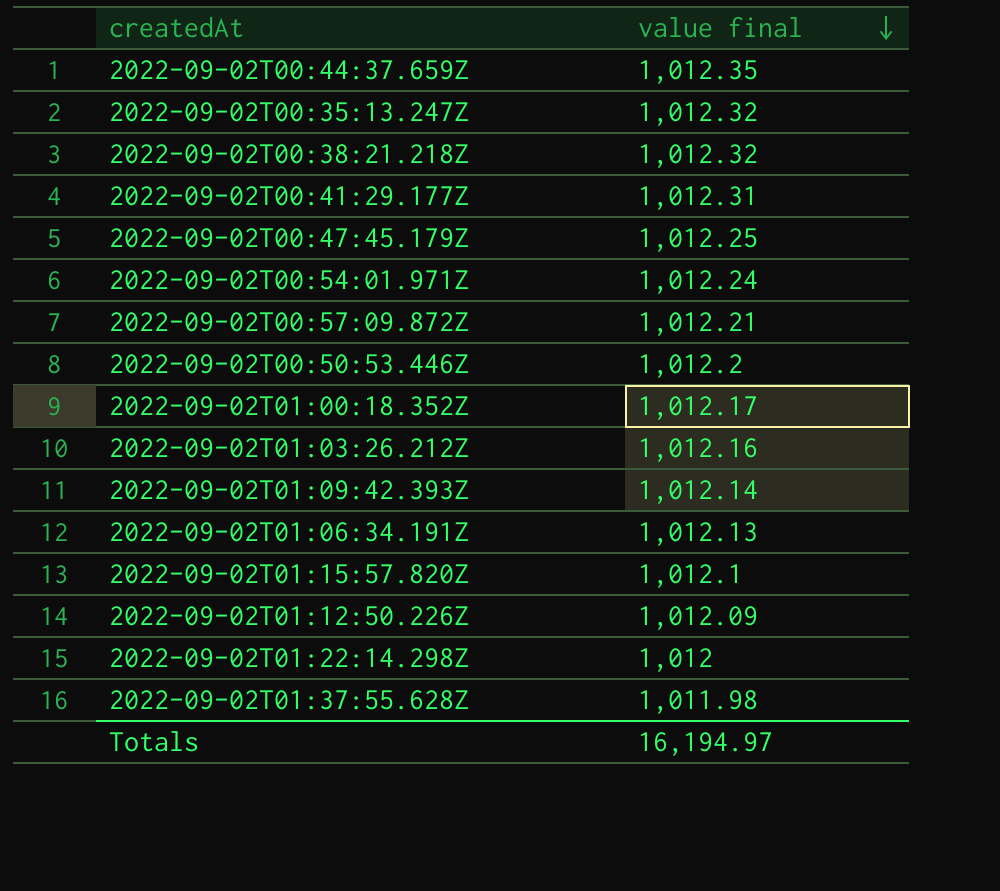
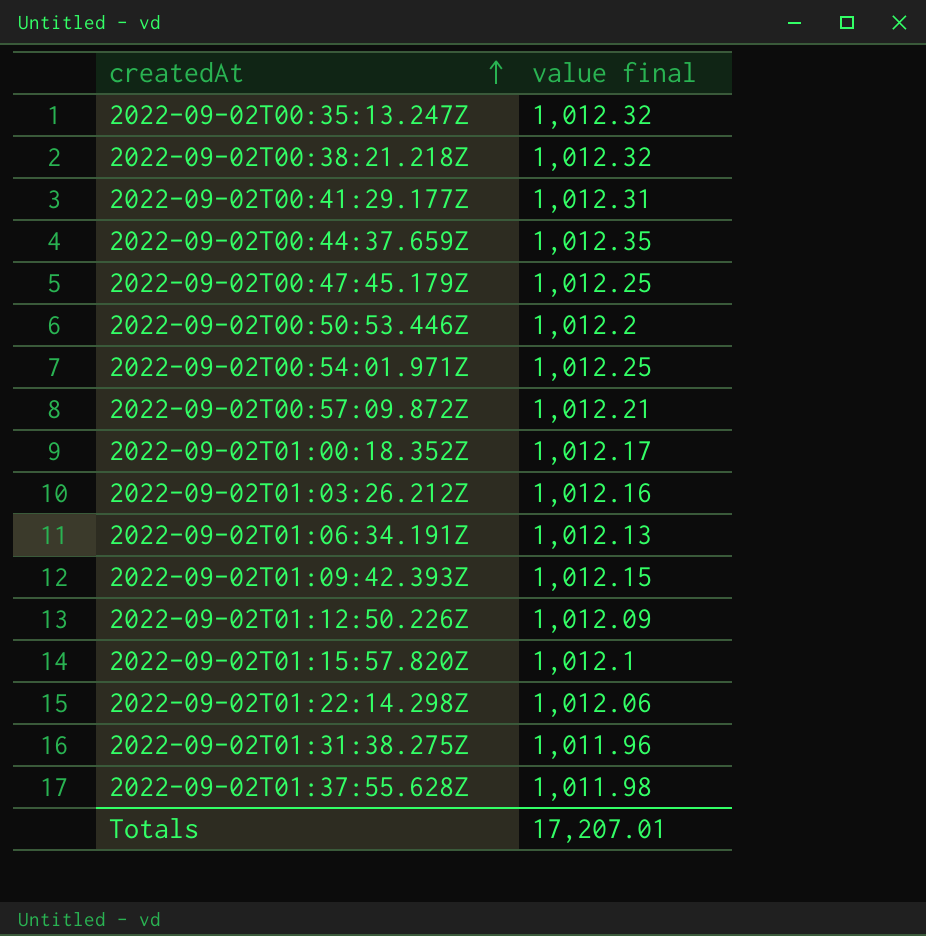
row order: value final descending -> createdAt ascending
2022-09-02T00:54:01.971Z | value final: 1,012.24 -> 1,012.25
2022-09-02T01:09:42.393Z | value final: 1,012.14 -> 1,012.15
2022-09-02T01:22:14.298Z | value final: 1,012 -> 1,012.06
row 2022-09-02T01:31:38.275Z: none -> 1,011.96
Totals | value final: 16,194.97 -> 17,207.01

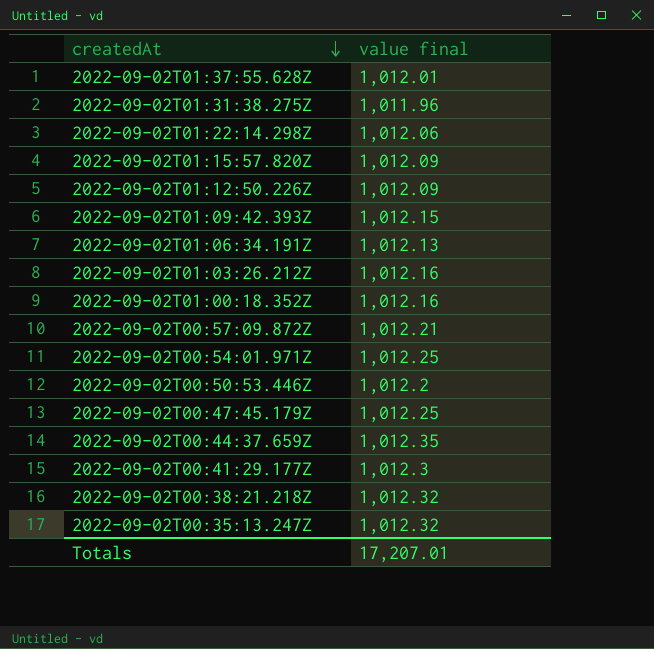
row order: createdAt ascending -> createdAt descending
2022-09-02T01:37:55.628Z | value final: 1,011.98 -> 1,012.01
2022-09-02T01:15:57.820Z | value final: 1,012.1 -> 1,012.09
2022-09-02T01:00:18.352Z | value final: 1,012.17 -> 1,012.16
2022-09-02T00:41:29.177Z | value final: 1,012.31 -> 1,012.3

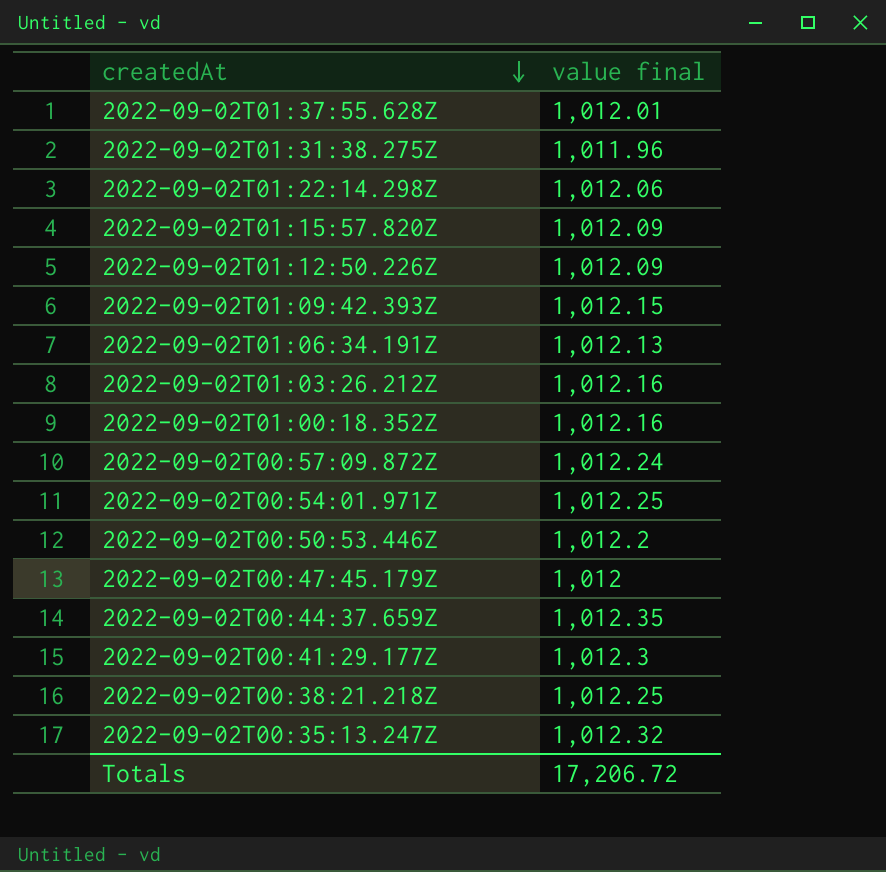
2022-09-02T00:57:09.872Z | value final: 1,012.21 -> 1,012.24
2022-09-02T00:47:45.179Z | value final: 1,012.25 -> 1,012
2022-09-02T00:38:21.218Z | value final: 1,012.32 -> 1,012.25
Totals | value final: 17,207.01 -> 17,206.72

